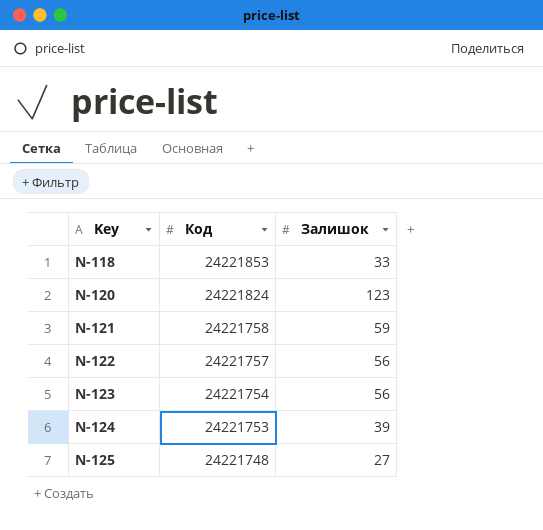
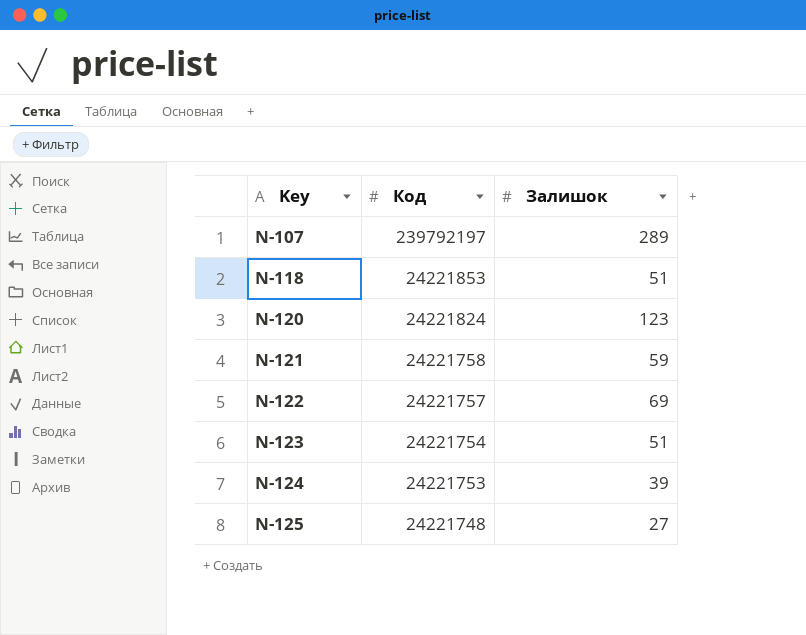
row N-107: none -> 239792197 | 289
N-118 | Залишок: 33 -> 51
N-122 | Залишок: 56 -> 69
N-123 | Залишок: 56 -> 51

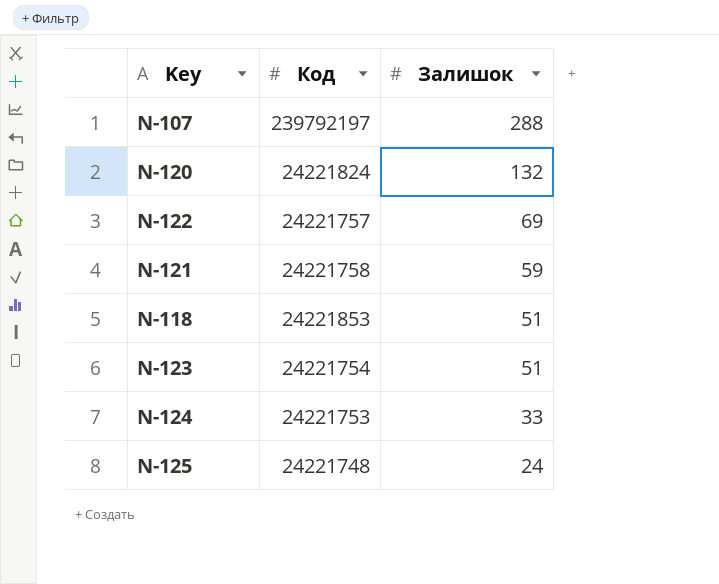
row order: Key ascending -> Залишок descending
N-107 | Залишок: 289 -> 288
N-120 | Залишок: 123 -> 132
N-124 | Залишок: 39 -> 33
N-125 | Залишок: 27 -> 24

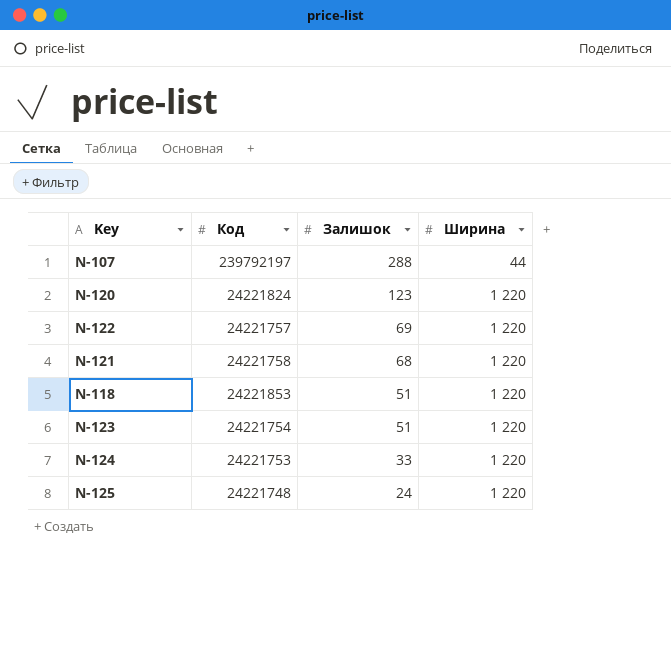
column Ширина | position: none -> 4
N-120 | Залишок: 132 -> 123
N-121 | Залишок: 59 -> 68

